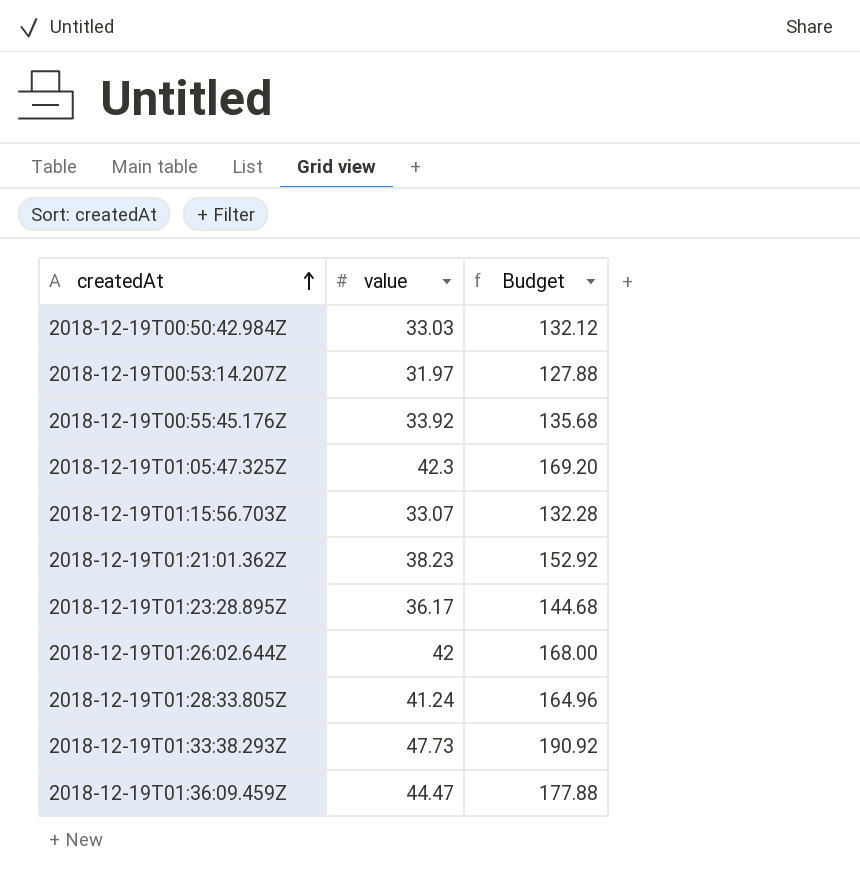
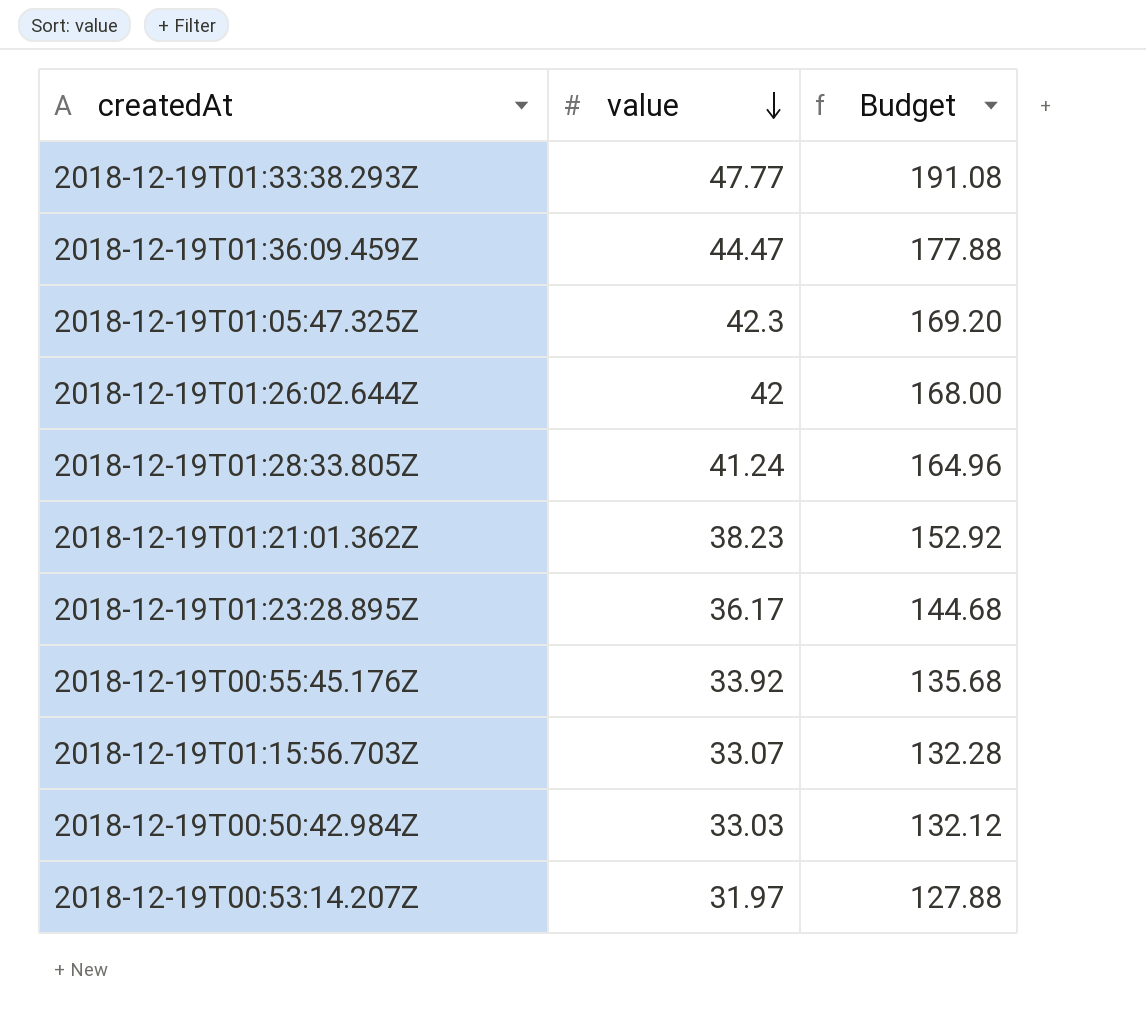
row order: createdAt ascending -> value descending
2018-12-19T01:33:38.293Z | value: 47.73 -> 47.77
2018-12-19T01:33:38.293Z | Budget: 190.92 -> 191.08

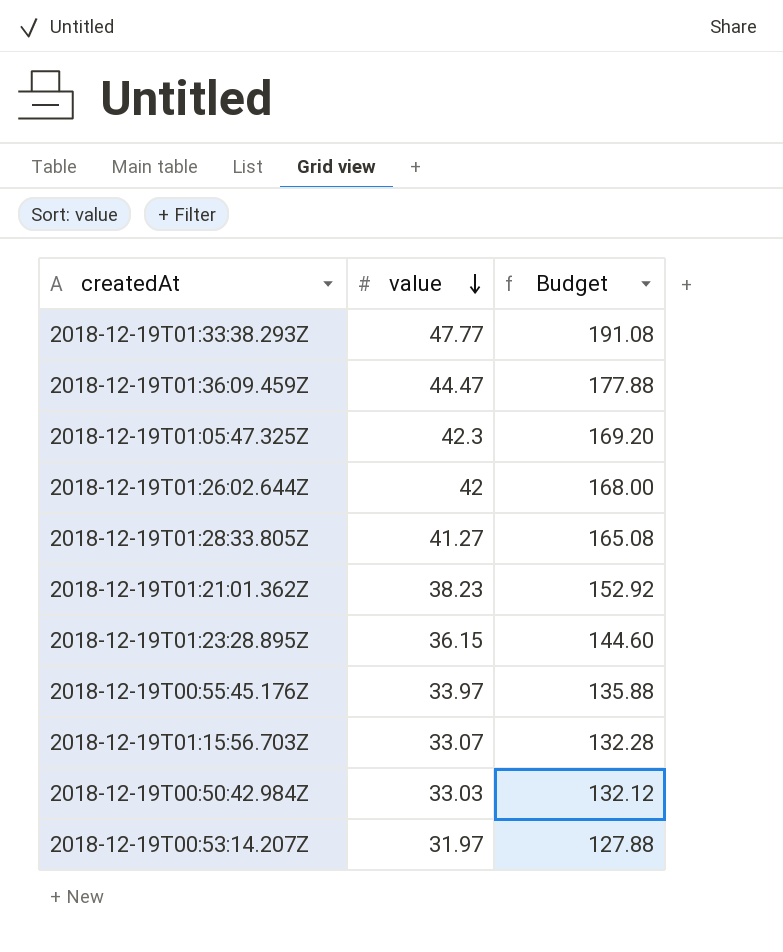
2018-12-19T01:28:33.805Z | value: 41.24 -> 41.27
2018-12-19T01:28:33.805Z | Budget: 164.96 -> 165.08
2018-12-19T01:23:28.895Z | value: 36.17 -> 36.15
2018-12-19T01:23:28.895Z | Budget: 144.68 -> 144.60
2018-12-19T00:55:45.176Z | value: 33.92 -> 33.97
2018-12-19T00:55:45.176Z | Budget: 135.68 -> 135.88

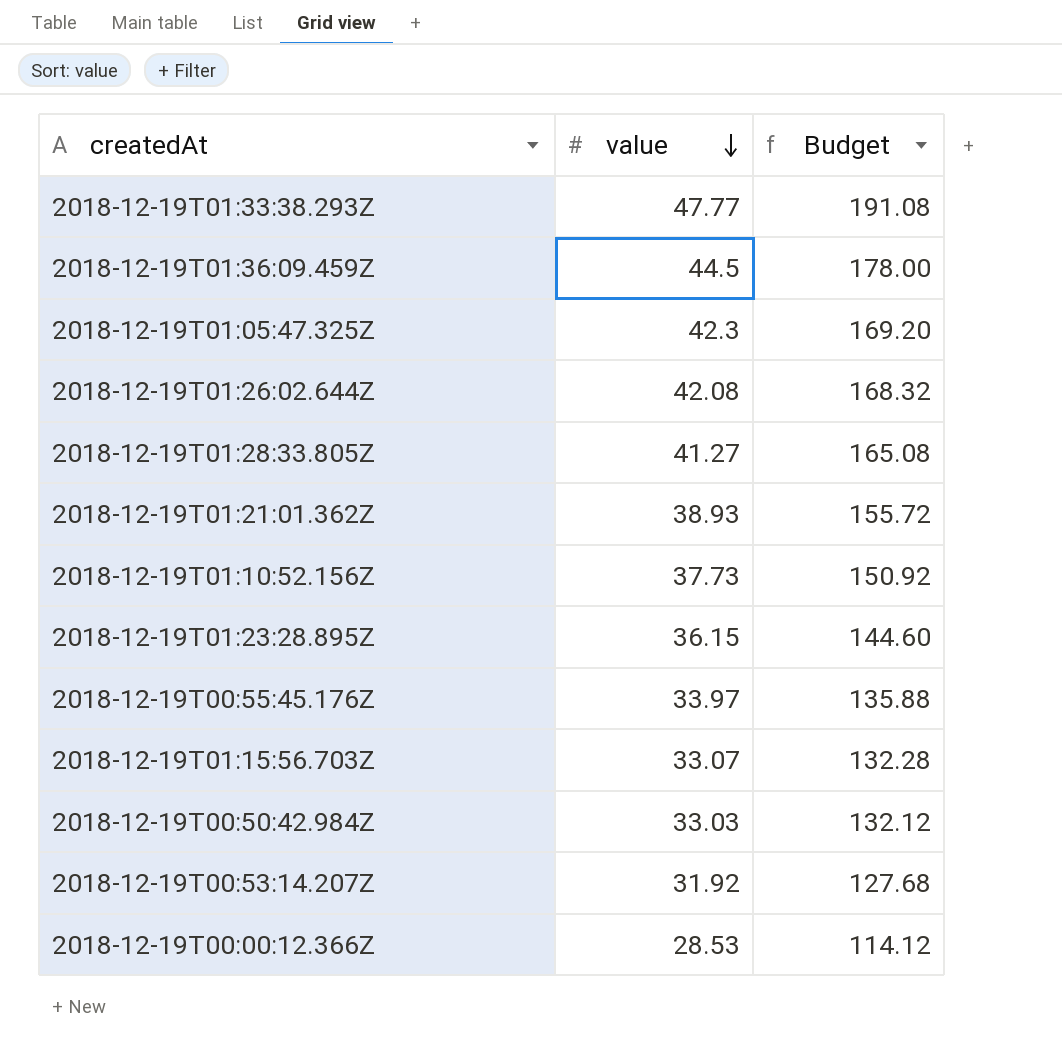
2018-12-19T01:36:09.459Z | value: 44.47 -> 44.5
2018-12-19T01:36:09.459Z | Budget: 177.88 -> 178.00
2018-12-19T01:26:02.644Z | value: 42 -> 42.08
2018-12-19T01:26:02.644Z | Budget: 168.00 -> 168.32
2018-12-19T01:21:01.362Z | value: 38.23 -> 38.93
2018-12-19T01:21:01.362Z | Budget: 152.92 -> 155.72
row 2018-12-19T01:10:52.156Z: none -> 37.73 | 150.92
2018-12-19T00:53:14.207Z | value: 31.97 -> 31.92
2018-12-19T00:53:14.207Z | Budget: 127.88 -> 127.68
row 2018-12-19T00:00:12.366Z: none -> 28.53 | 114.12

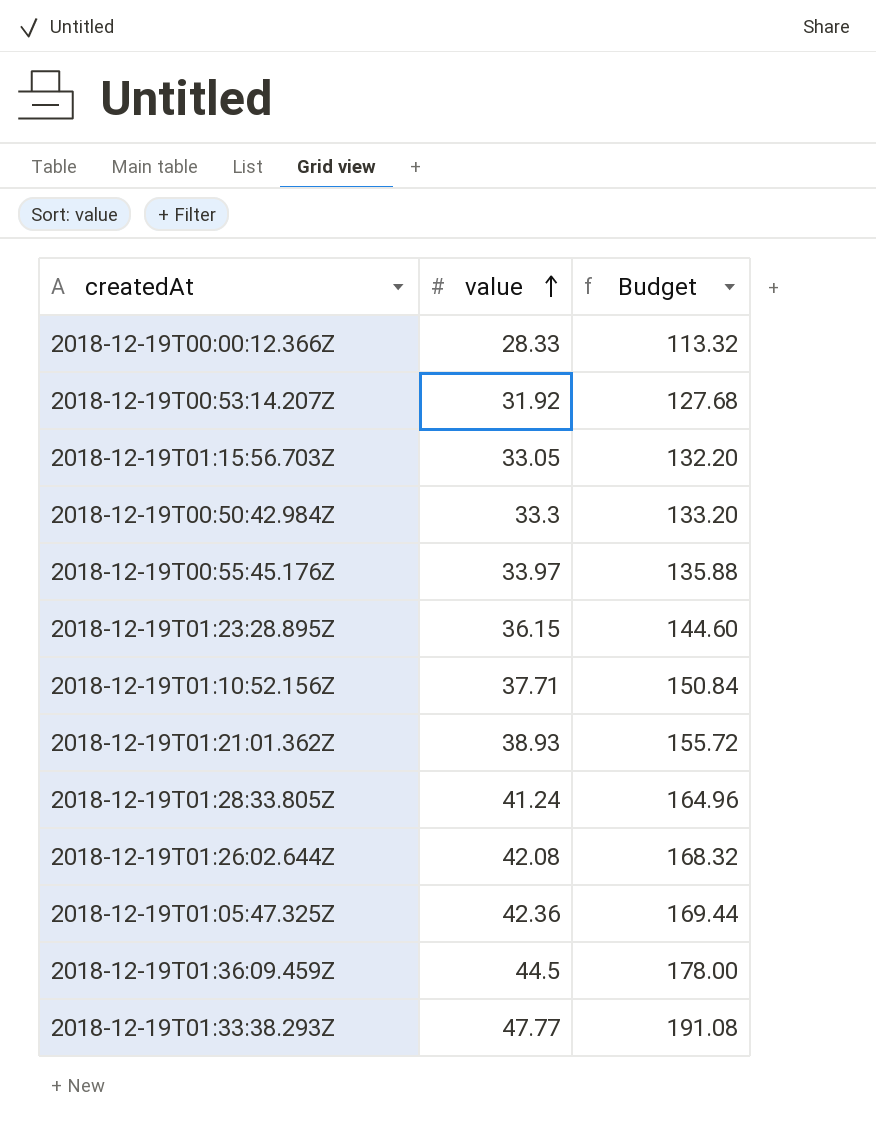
row order: value descending -> value ascending
2018-12-19T00:00:12.366Z | value: 28.53 -> 28.33
2018-12-19T00:00:12.366Z | Budget: 114.12 -> 113.32
2018-12-19T01:15:56.703Z | value: 33.07 -> 33.05
2018-12-19T01:15:56.703Z | Budget: 132.28 -> 132.20
2018-12-19T00:50:42.984Z | value: 33.03 -> 33.3
2018-12-19T00:50:42.984Z | Budget: 132.12 -> 133.20
2018-12-19T01:10:52.156Z | value: 37.73 -> 37.71
2018-12-19T01:10:52.156Z | Budget: 150.92 -> 150.84
2018-12-19T01:28:33.805Z | value: 41.27 -> 41.24
2018-12-19T01:28:33.805Z | Budget: 165.08 -> 164.96
2018-12-19T01:05:47.325Z | value: 42.3 -> 42.36
2018-12-19T01:05:47.325Z | Budget: 169.20 -> 169.44

